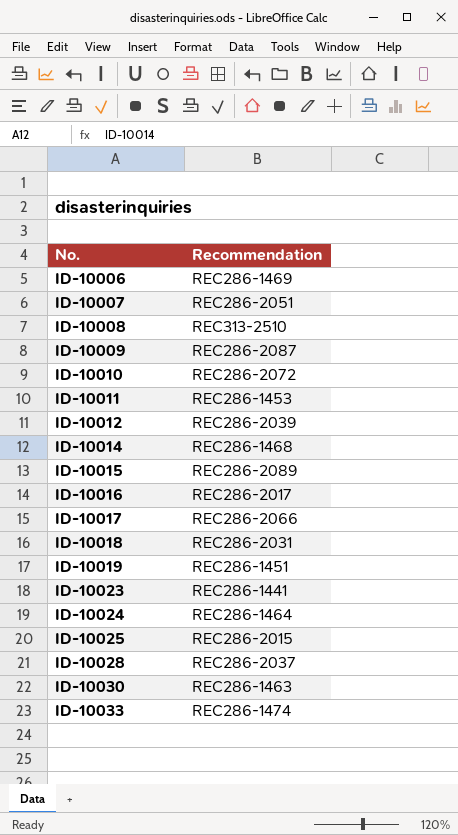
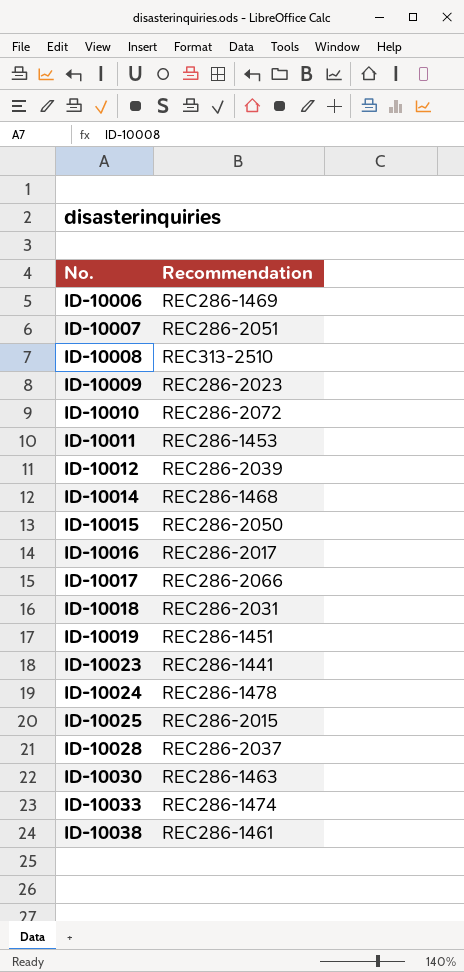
ID-10009 | Recommendation: REC286-2087 -> REC286-2023
ID-10015 | Recommendation: REC286-2089 -> REC286-2050
ID-10024 | Recommendation: REC286-1464 -> REC286-1478
row ID-10038: none -> REC286-1461

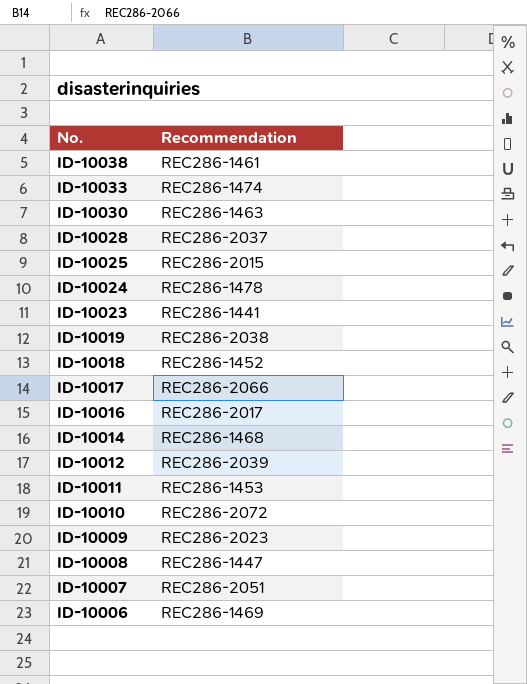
row order: No. ascending -> No. descending
row ID-10015: REC286-2050 -> none
ID-10019 | Recommendation: REC286-1451 -> REC286-2038
ID-10018 | Recommendation: REC286-2031 -> REC286-1452
ID-10008 | Recommendation: REC313-2510 -> REC286-1447

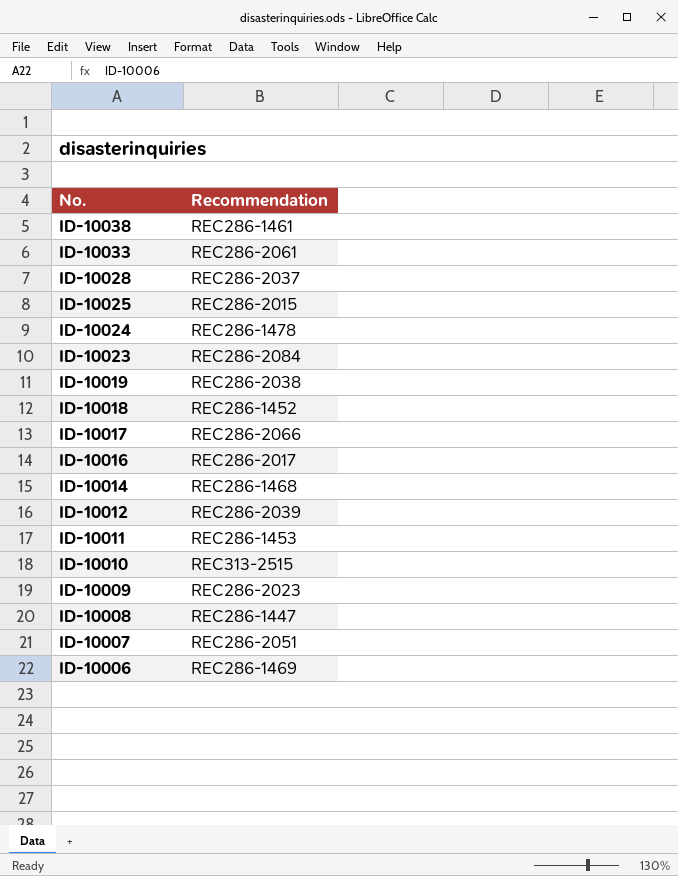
row ID-10030: REC286-1463 -> none
ID-10033 | Recommendation: REC286-1474 -> REC286-2061
ID-10023 | Recommendation: REC286-1441 -> REC286-2084
ID-10010 | Recommendation: REC286-2072 -> REC313-2515

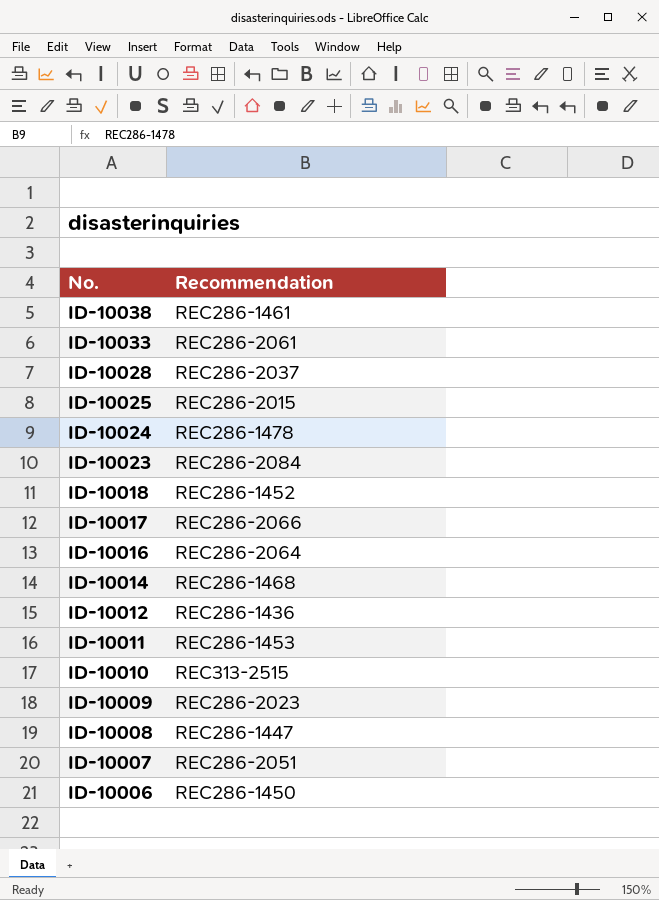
row ID-10019: REC286-2038 -> none
ID-10016 | Recommendation: REC286-2017 -> REC286-2064
ID-10012 | Recommendation: REC286-2039 -> REC286-1436
ID-10006 | Recommendation: REC286-1469 -> REC286-1450

